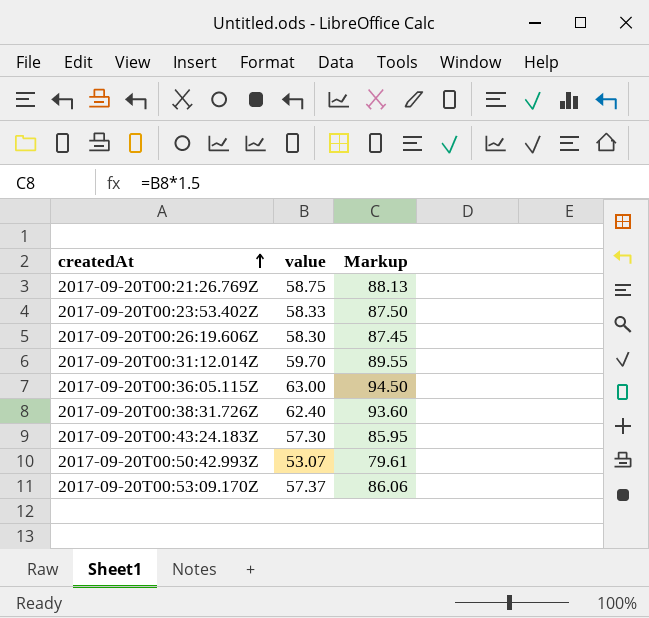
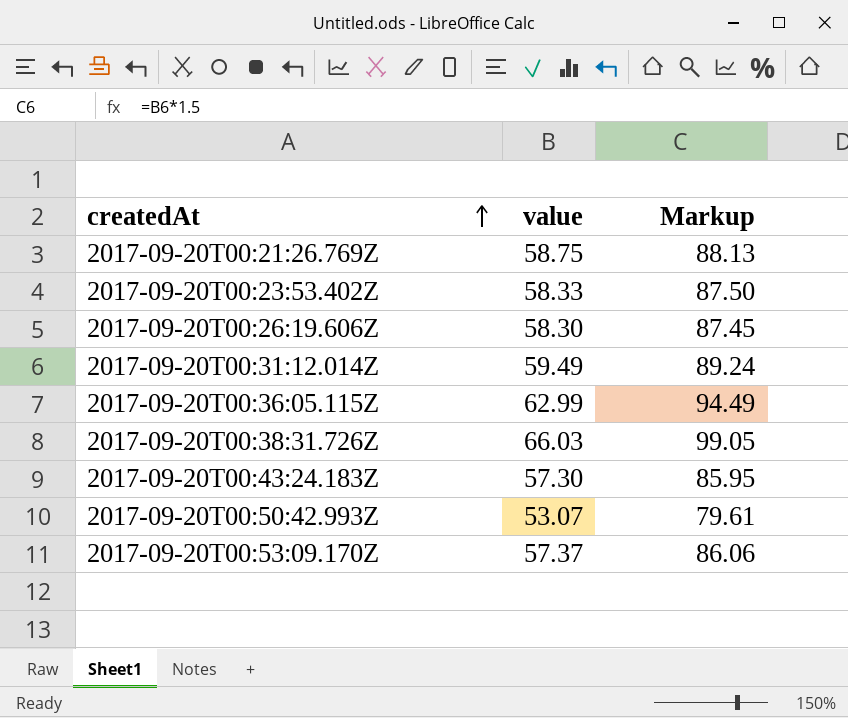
2017-09-20T00:31:12.014Z | value: 59.70 -> 59.49
2017-09-20T00:31:12.014Z | Markup: 89.55 -> 89.24
2017-09-20T00:36:05.115Z | value: 63.00 -> 62.99
2017-09-20T00:36:05.115Z | Markup: 94.50 -> 94.49
2017-09-20T00:38:31.726Z | value: 62.40 -> 66.03
2017-09-20T00:38:31.726Z | Markup: 93.60 -> 99.05

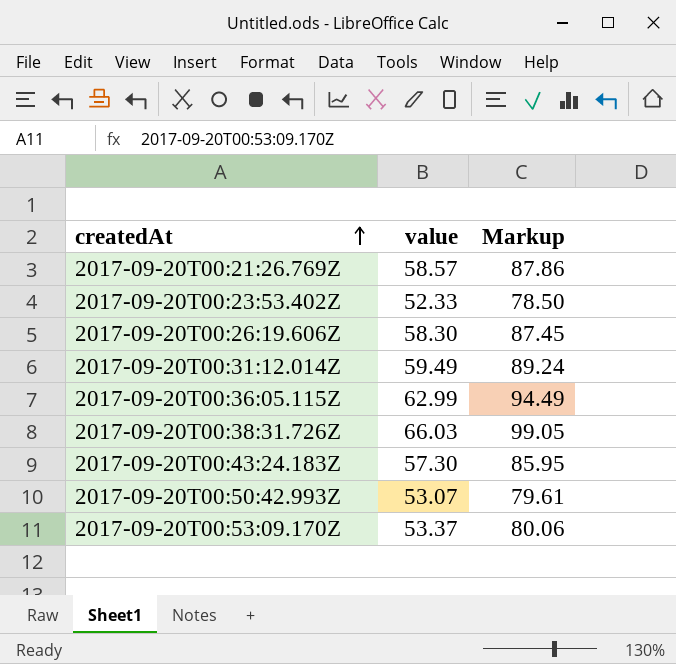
2017-09-20T00:21:26.769Z | value: 58.75 -> 58.57
2017-09-20T00:21:26.769Z | Markup: 88.13 -> 87.86
2017-09-20T00:23:53.402Z | value: 58.33 -> 52.33
2017-09-20T00:23:53.402Z | Markup: 87.50 -> 78.50
2017-09-20T00:53:09.170Z | value: 57.37 -> 53.37
2017-09-20T00:53:09.170Z | Markup: 86.06 -> 80.06

